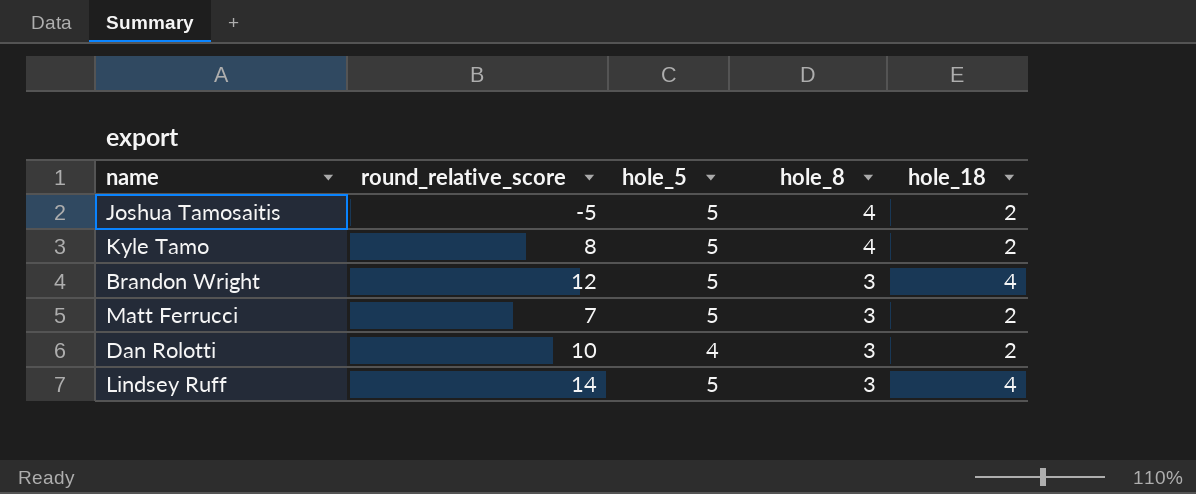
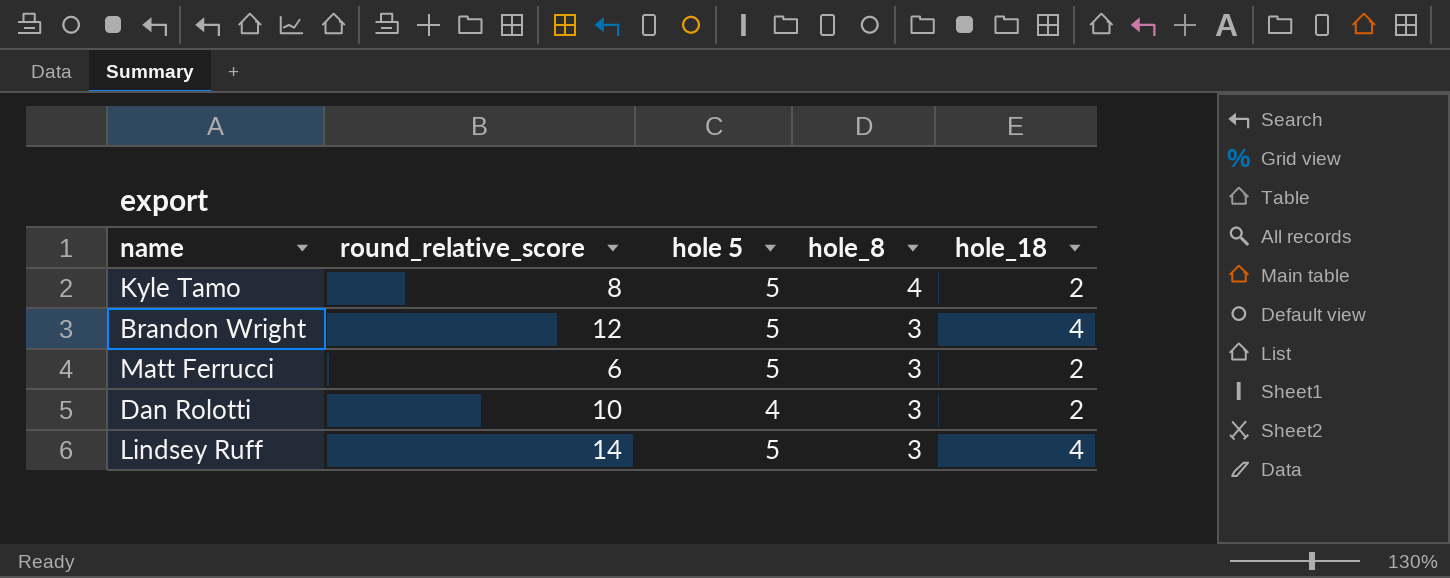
column name: hole_5 -> hole 5
row Joshua Tamosaitis: -5 | 5 | 4 | 2 -> none
Matt Ferrucci | round_relative_score: 7 -> 6

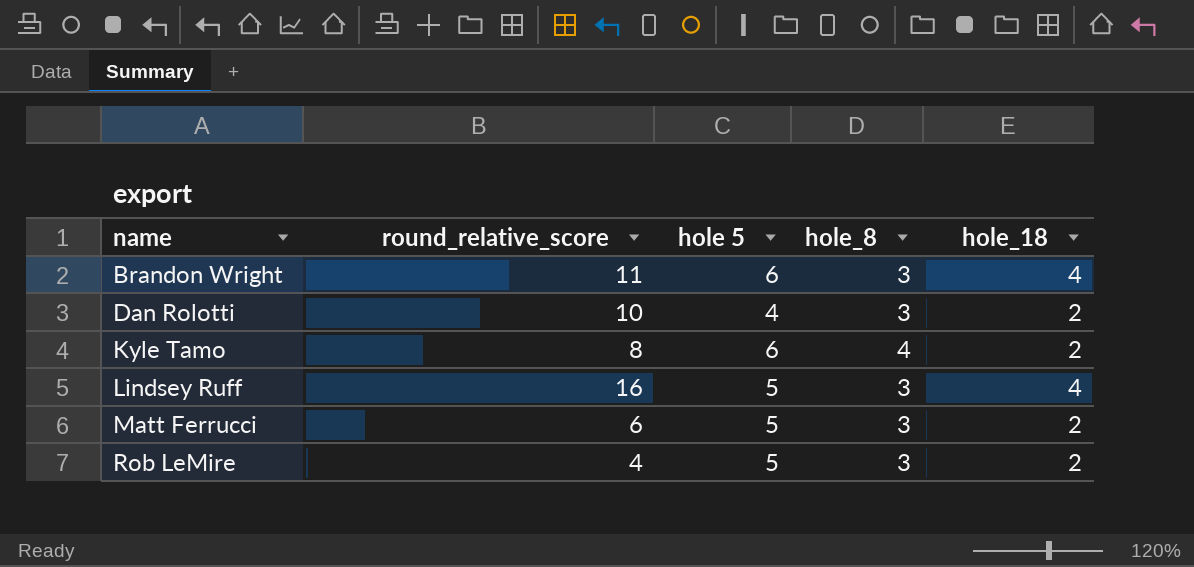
row order: hole_8 descending -> name ascending
Brandon Wright | round_relative_score: 12 -> 11
Brandon Wright | hole 5: 5 -> 6
Kyle Tamo | hole 5: 5 -> 6
Lindsey Ruff | round_relative_score: 14 -> 16
row Rob LeMire: none -> 4 | 5 | 3 | 2

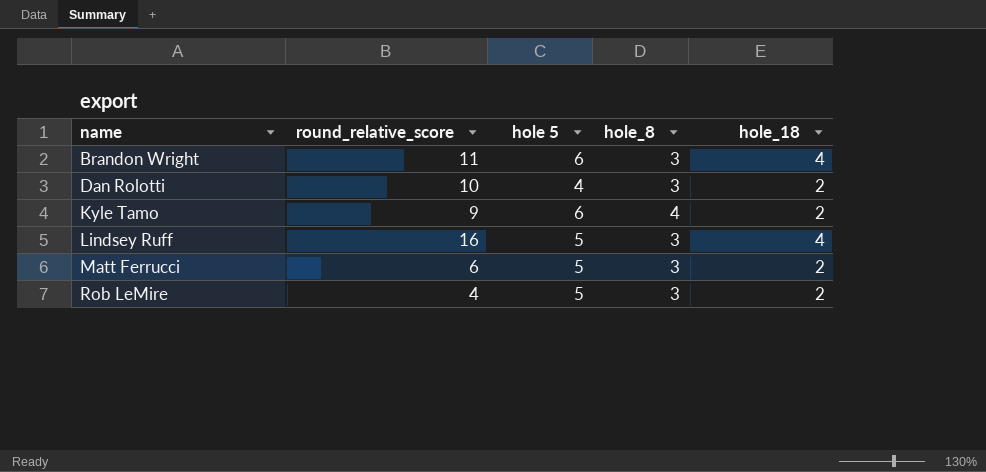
Kyle Tamo | round_relative_score: 8 -> 9

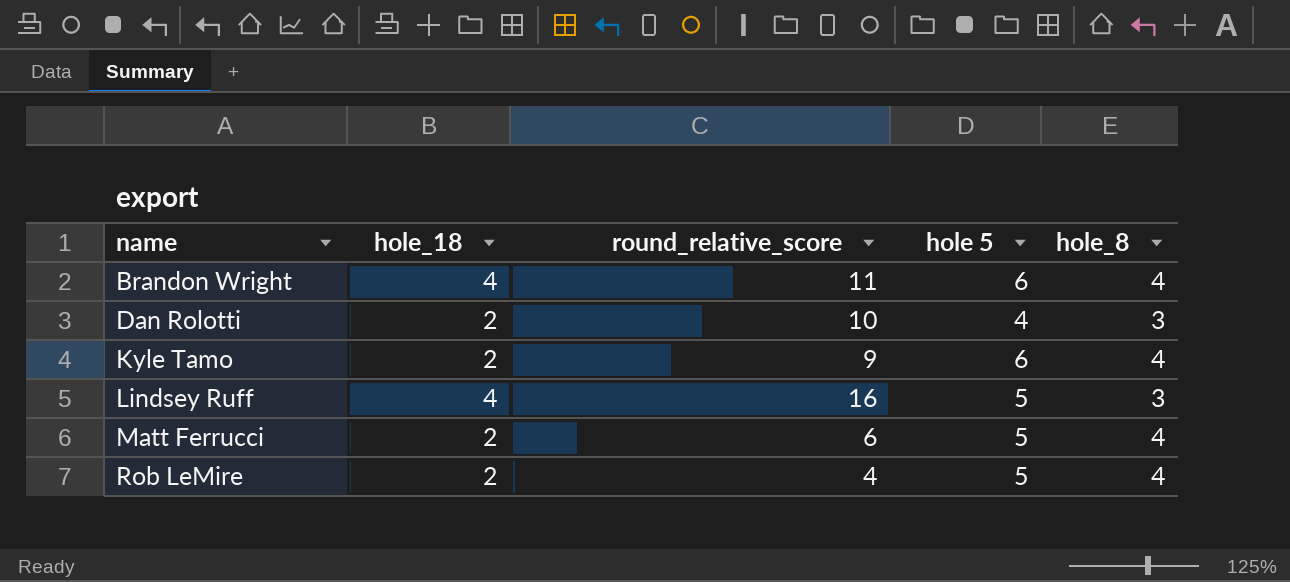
column hole_18 | position: 5 -> 2
Brandon Wright | hole_8: 3 -> 4
Matt Ferrucci | hole_8: 3 -> 4
Rob LeMire | hole_8: 3 -> 4

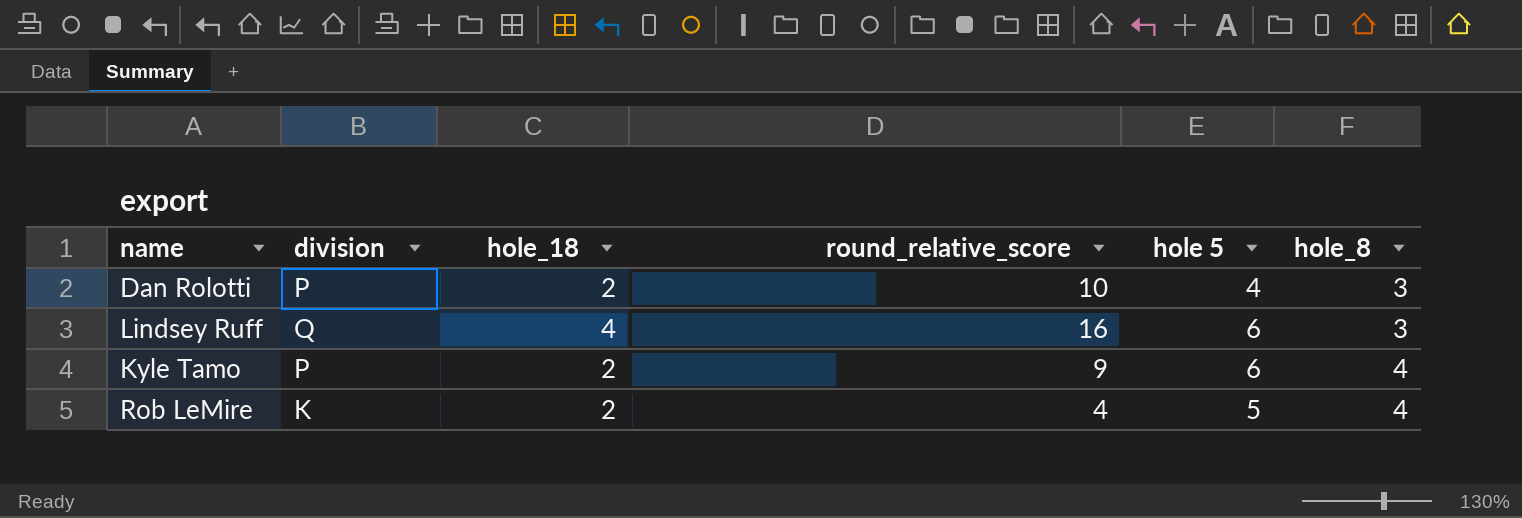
row order: name ascending -> hole_8 ascending
column division | position: none -> 2
row Brandon Wright: 4 | 11 | 6 | 4 -> none
row Matt Ferrucci: 2 | 6 | 5 | 4 -> none
Lindsey Ruff | hole 5: 5 -> 6

